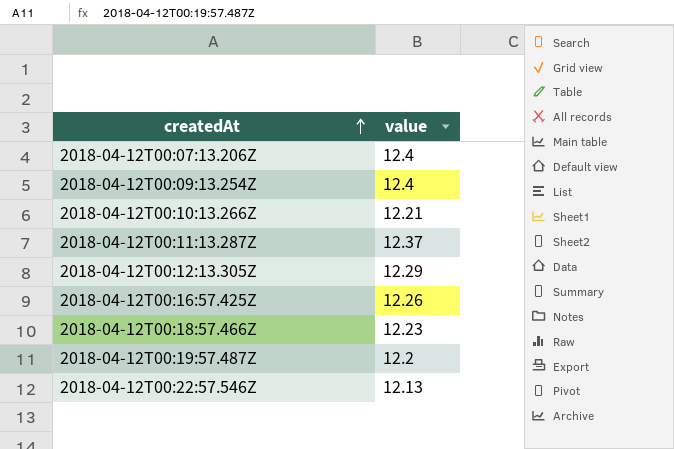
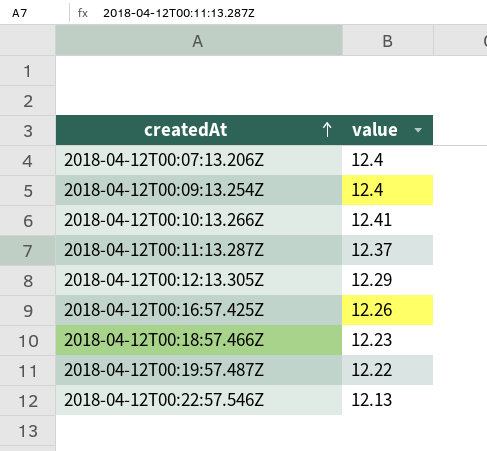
2018-04-12T00:10:13.266Z | value: 12.21 -> 12.41
2018-04-12T00:19:57.487Z | value: 12.2 -> 12.22

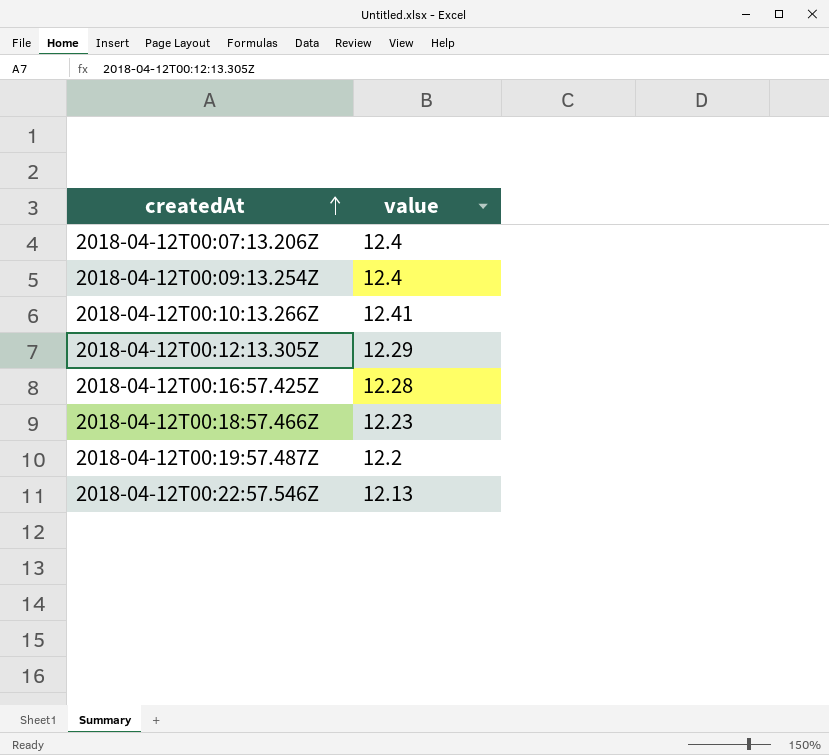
row 2018-04-12T00:11:13.287Z: 12.37 -> none
2018-04-12T00:16:57.425Z | value: 12.26 -> 12.28
2018-04-12T00:19:57.487Z | value: 12.22 -> 12.2

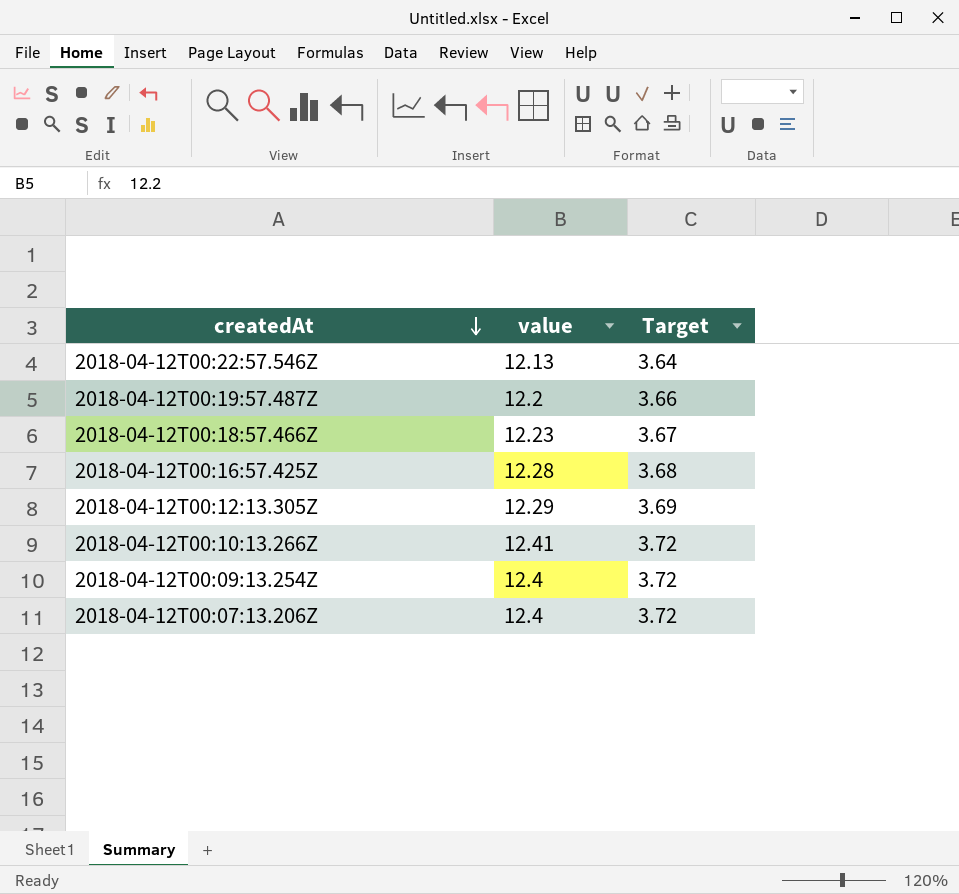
row order: createdAt ascending -> createdAt descending
column Target | formula: none -> [value] * 0.3

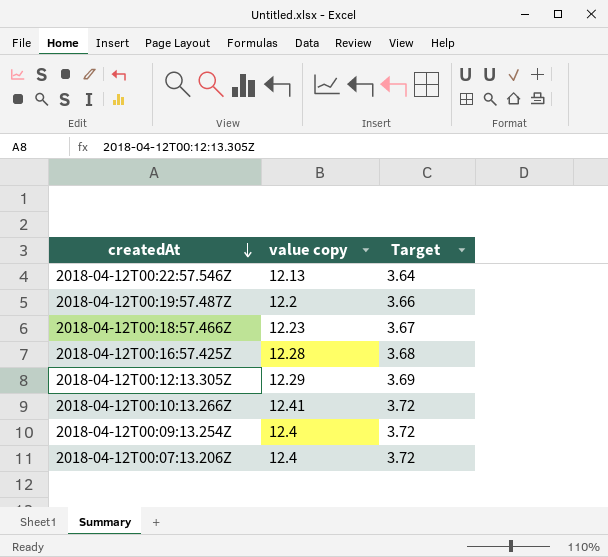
column name: value -> value copy

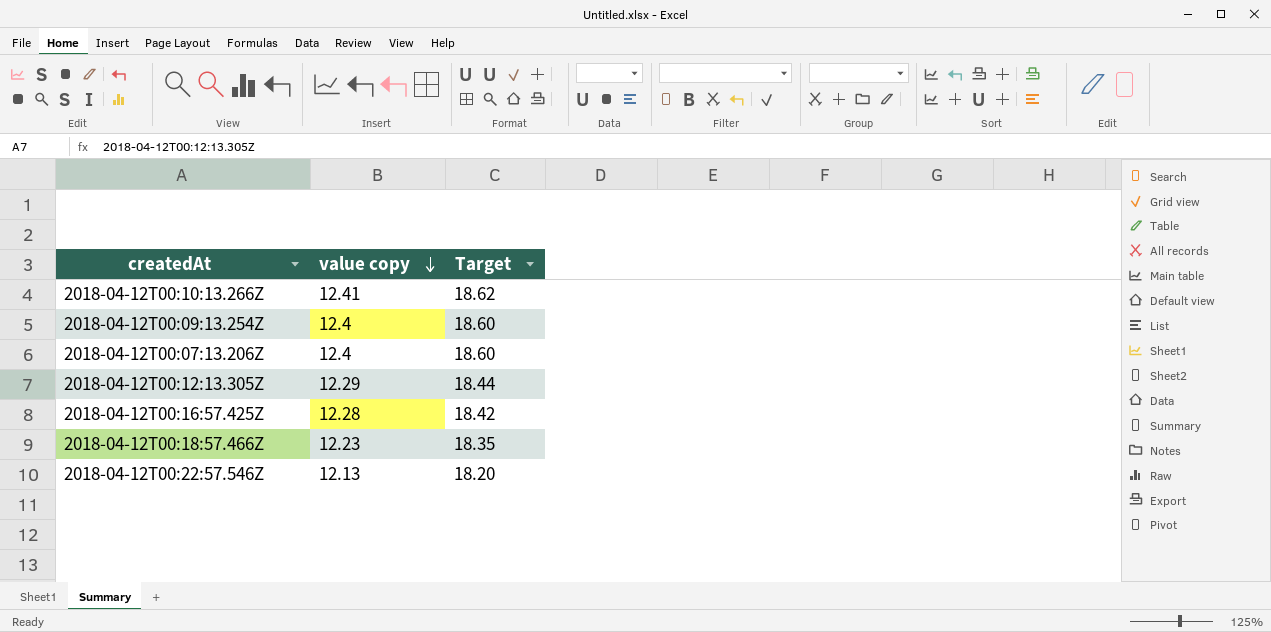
row order: createdAt descending -> value copy descending
column Target | formula: [value copy] * 0.3 -> [value copy] * 1.5
row 2018-04-12T00:19:57.487Z: 12.2 | 3.66 -> none

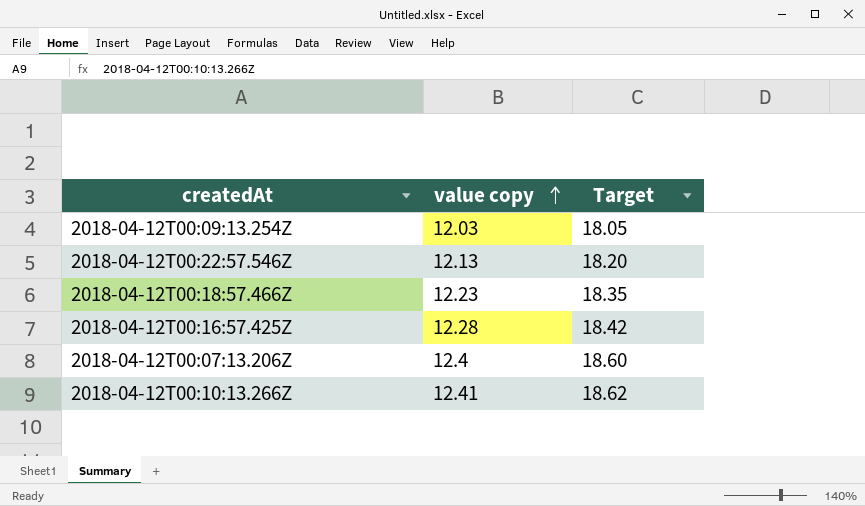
row order: value copy descending -> value copy ascending
row 2018-04-12T00:12:13.305Z: 12.29 | 18.44 -> none
2018-04-12T00:09:13.254Z | value copy: 12.4 -> 12.03
2018-04-12T00:09:13.254Z | Target: 18.60 -> 18.05

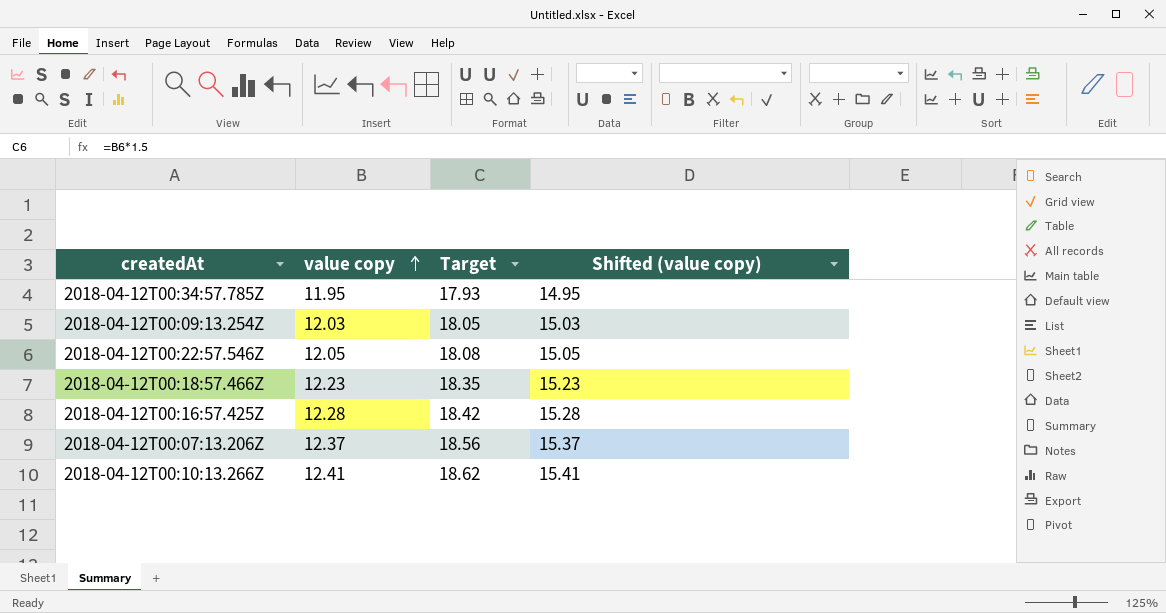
column Shifted (value copy) | formula: none -> [value copy] + 3
row 2018-04-12T00:34:57.785Z: none -> 11.95 | 17.93 | 14.95
2018-04-12T00:22:57.546Z | value copy: 12.13 -> 12.05
2018-04-12T00:22:57.546Z | Target: 18.20 -> 18.08
2018-04-12T00:07:13.206Z | value copy: 12.4 -> 12.37
2018-04-12T00:07:13.206Z | Target: 18.60 -> 18.56

